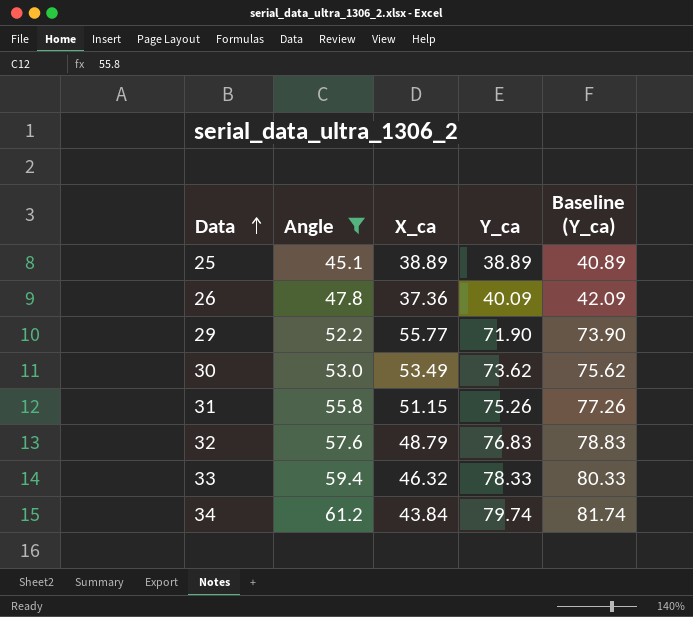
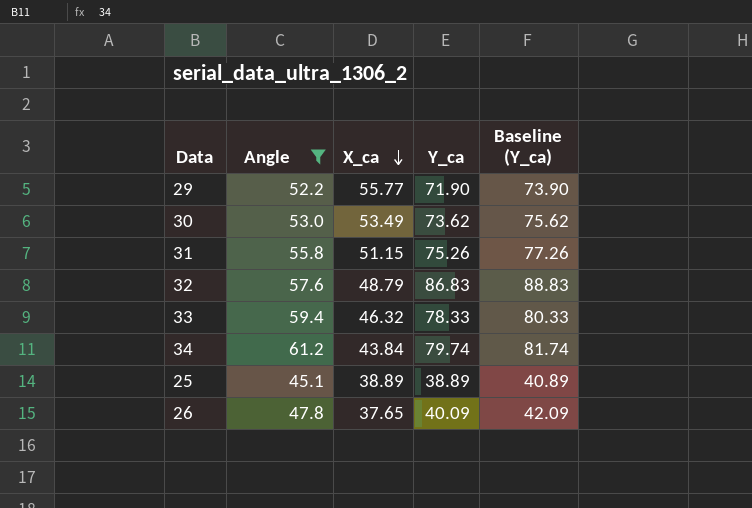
row order: Data ascending -> X_ca descending
32 | Y_ca: 76.83 -> 86.83
32 | Baseline (Y_ca): 78.83 -> 88.83
26 | X_ca: 37.36 -> 37.65

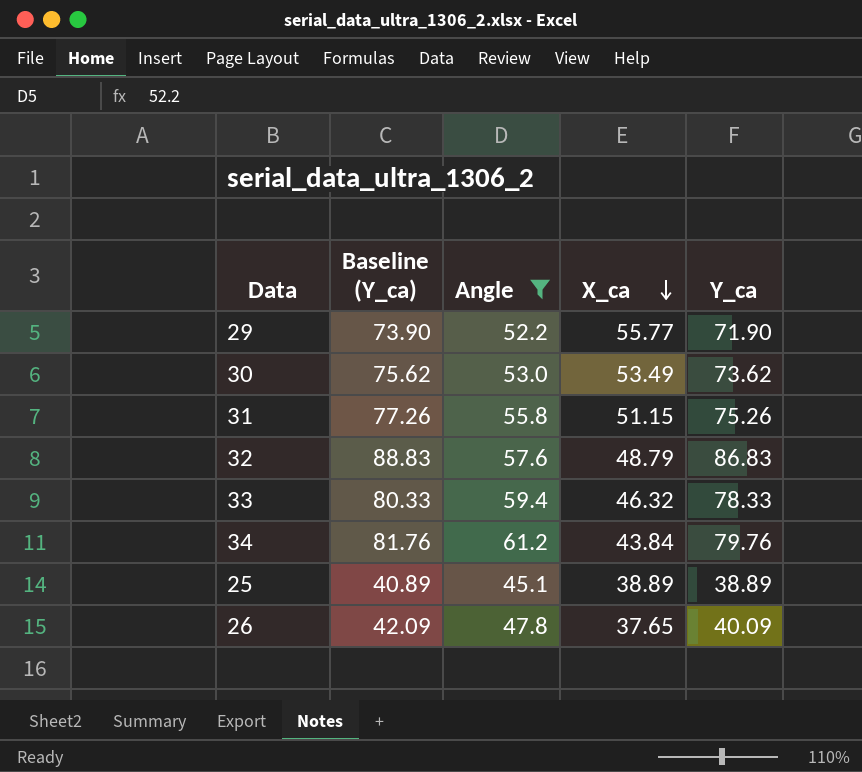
column Baseline (Y_ca) | position: 5 -> 2
34 | Baseline (Y_ca): 81.74 -> 81.76
34 | Y_ca: 79.74 -> 79.76

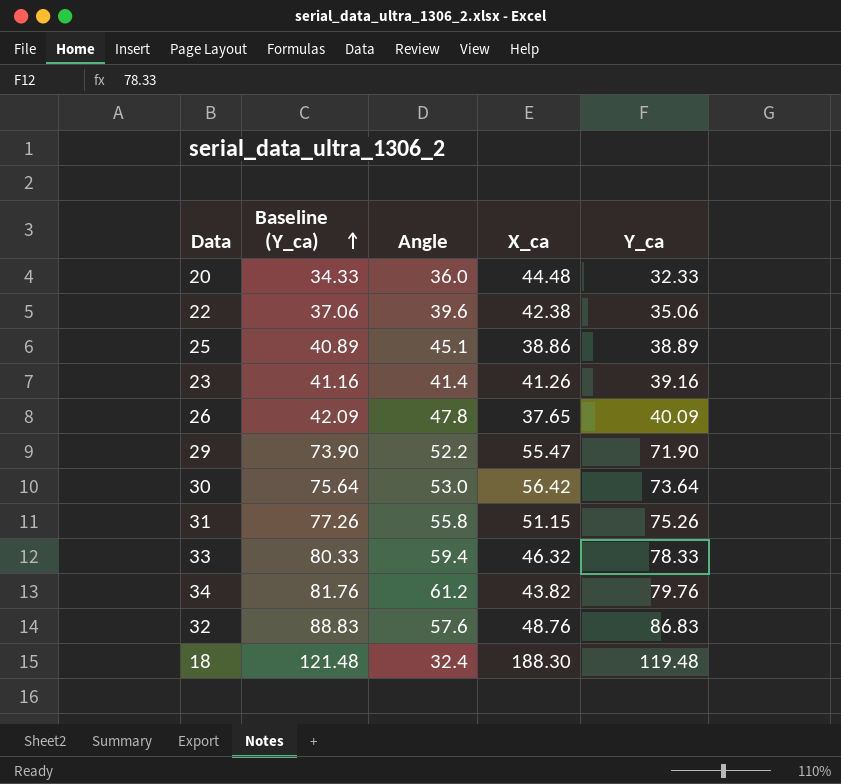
filter: Angle >= 45.1 -> none
row order: X_ca descending -> Baseline (Y_ca) ascending
25 | X_ca: 38.89 -> 38.86
29 | X_ca: 55.77 -> 55.47
30 | Baseline (Y_ca): 75.62 -> 75.64
30 | X_ca: 53.49 -> 56.42
30 | Y_ca: 73.62 -> 73.64
34 | X_ca: 43.84 -> 43.82
32 | X_ca: 48.79 -> 48.76

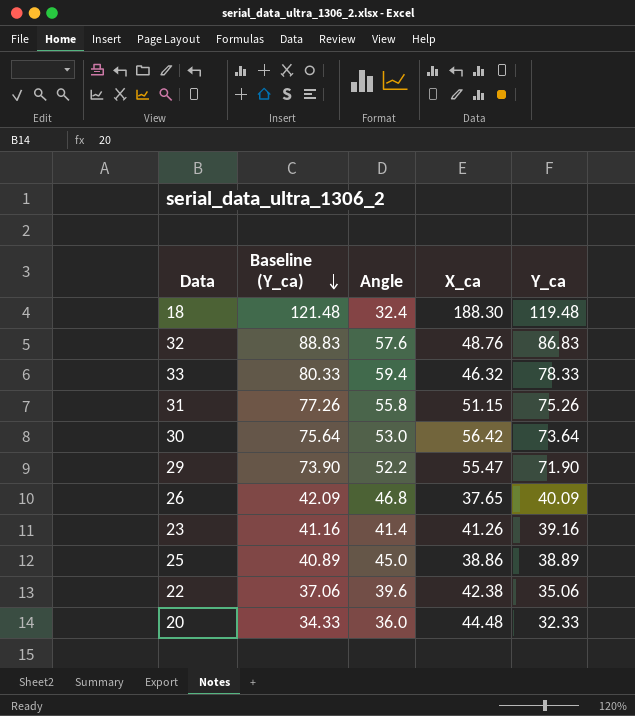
row order: Baseline (Y_ca) ascending -> Baseline (Y_ca) descending
row 34: 81.76 | 61.2 | 43.82 | 79.76 -> none
26 | Angle: 47.8 -> 46.8
25 | Angle: 45.1 -> 45.0

